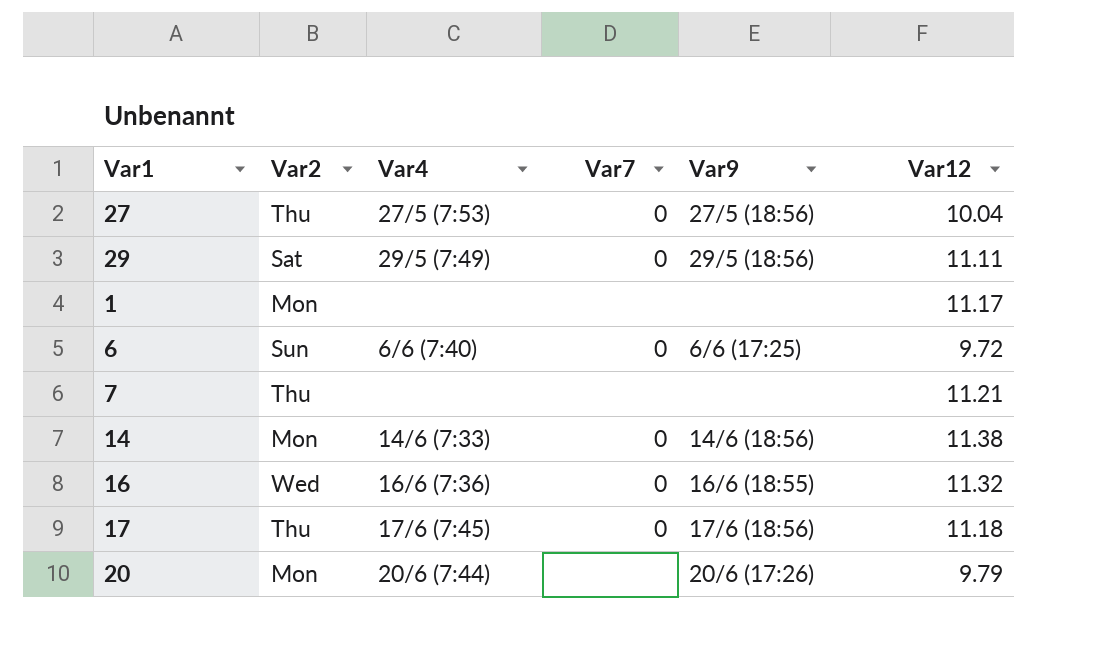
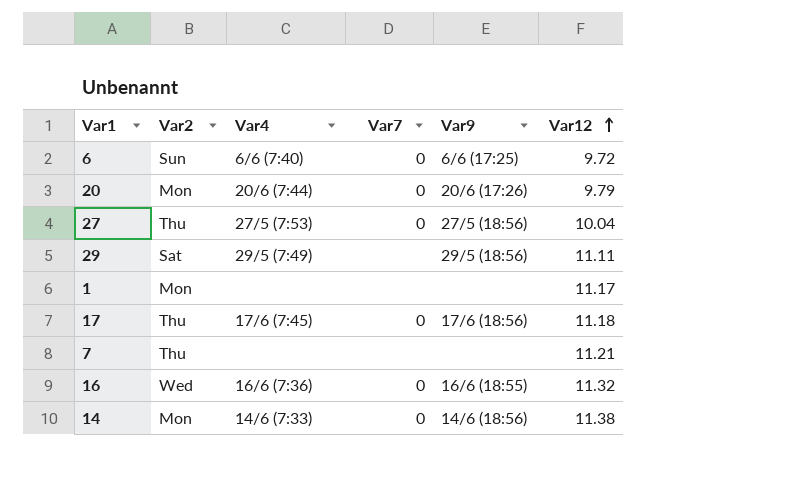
row order: none -> Var12 ascending
20 | Var7: none -> 0
29 | Var7: 0 -> none

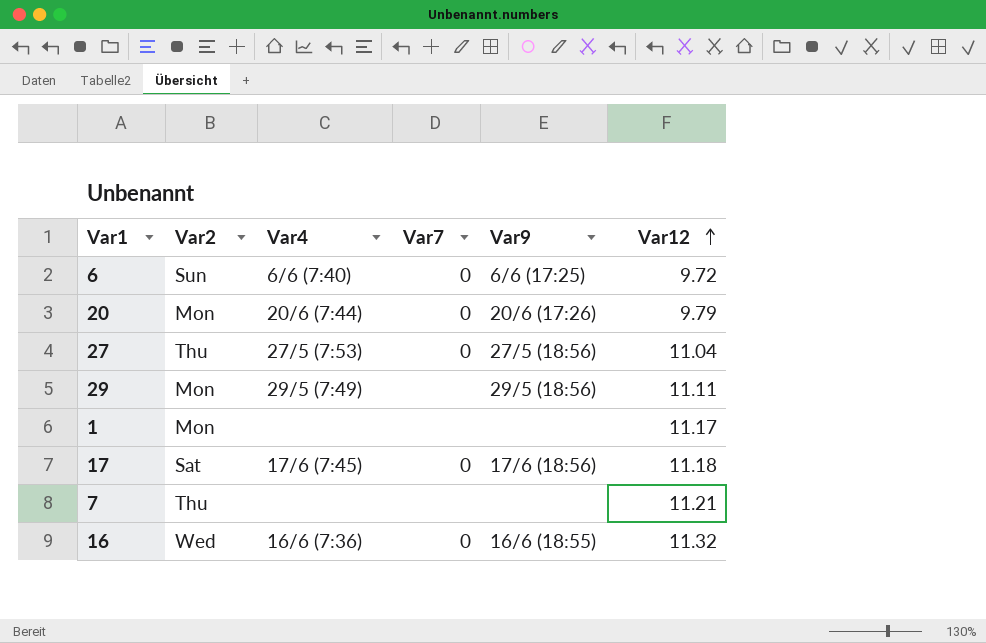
row 14: Mon | 14/6 (7:33) | 0 | 14/6 (18:56) | 11.38 -> none
27 | Var12: 10.04 -> 11.04
29 | Var2: Sat -> Mon
17 | Var2: Thu -> Sat

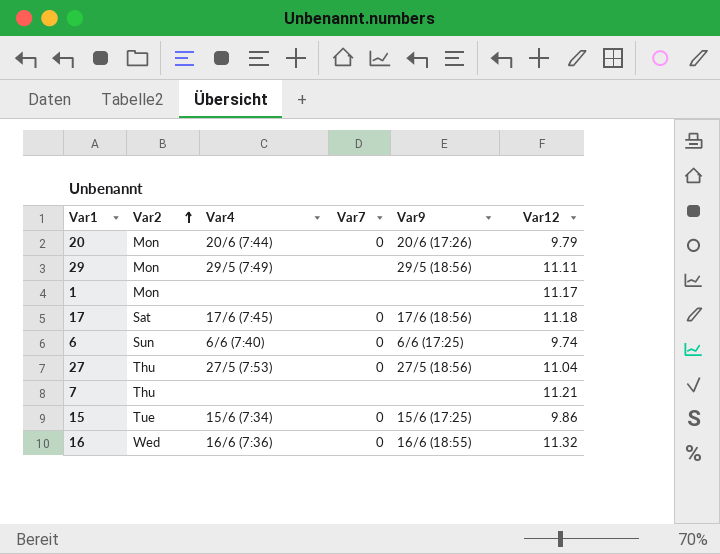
row order: Var12 ascending -> Var2 ascending
6 | Var12: 9.72 -> 9.74
row 15: none -> Tue | 15/6 (7:34) | 0 | 15/6 (17:25) | 9.86

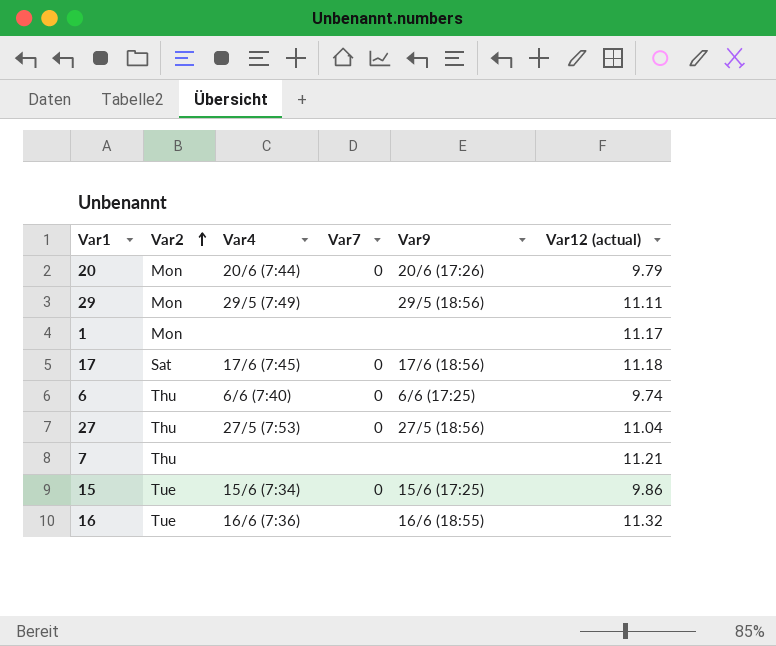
column name: Var12 -> Var12 (actual)
6 | Var2: Sun -> Thu
16 | Var2: Wed -> Tue
16 | Var7: 0 -> none

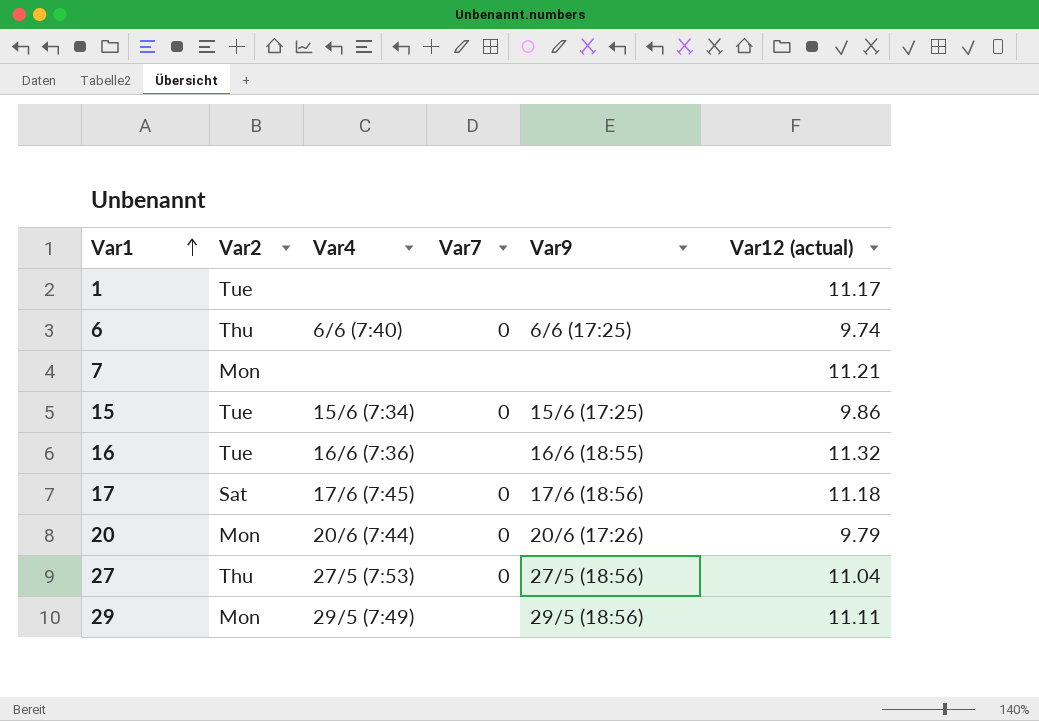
row order: Var2 ascending -> Var1 ascending
1 | Var2: Mon -> Tue
7 | Var2: Thu -> Mon

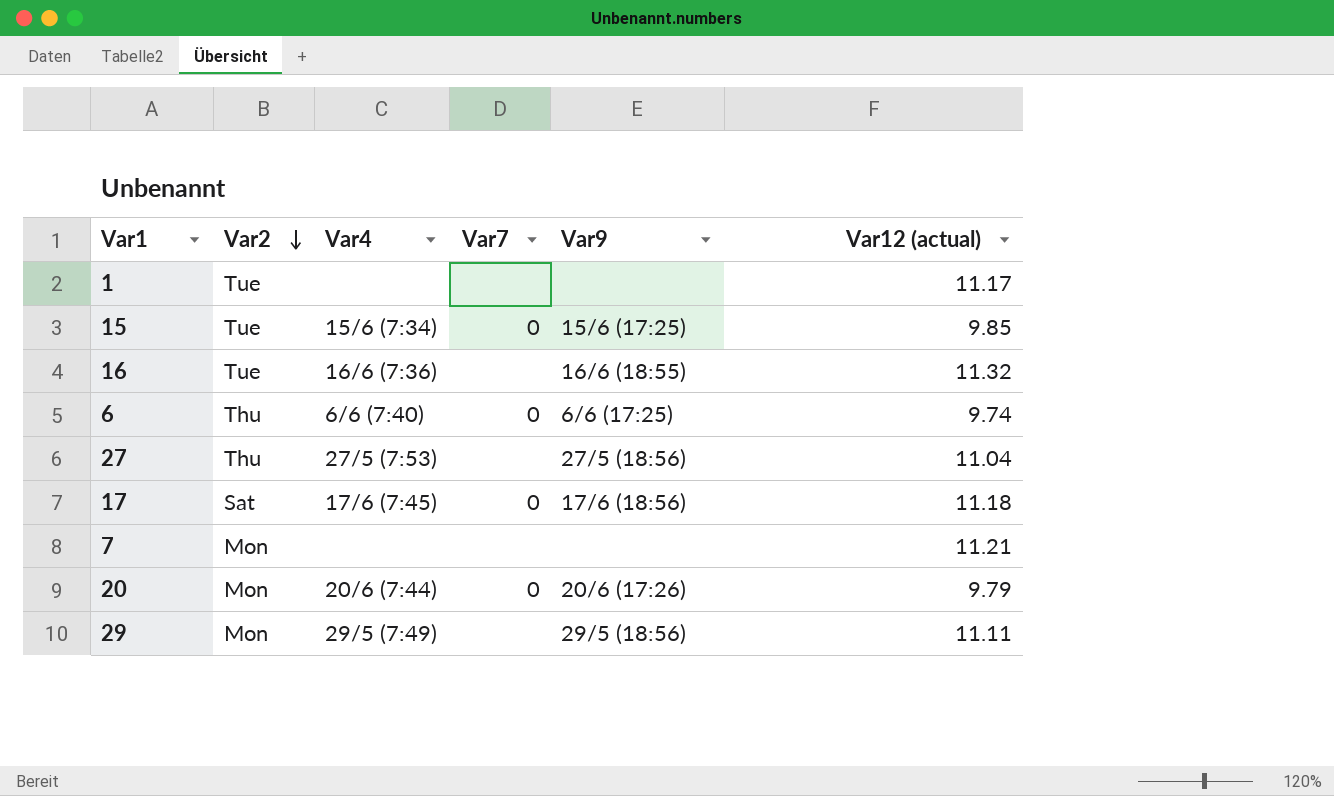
row order: Var1 ascending -> Var2 descending
15 | Var12 (actual): 9.86 -> 9.85
27 | Var7: 0 -> none

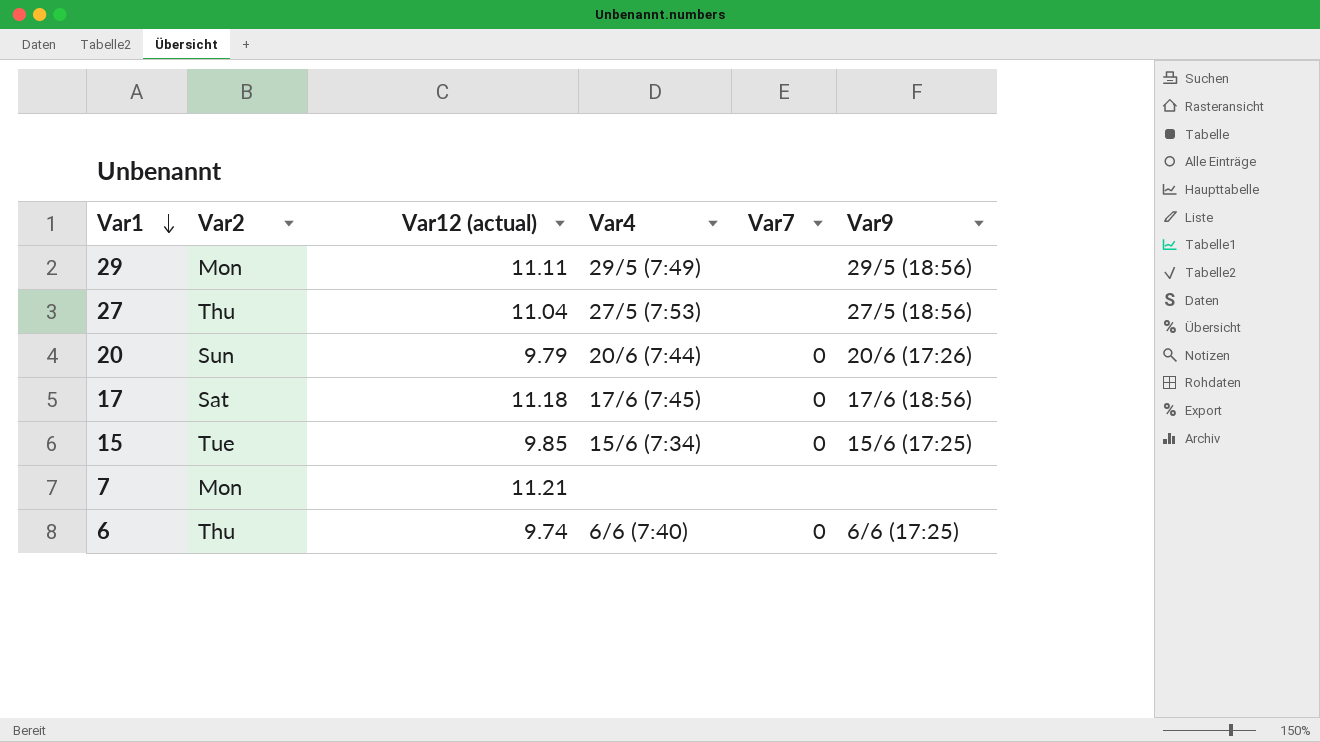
row order: Var2 descending -> Var1 descending
column Var12 (actual) | position: 6 -> 3
row 1: Tue | none | none | none | 11.17 -> none
row 16: Tue | 16/6 (7:36) | none | 16/6 (18:55) | 11.32 -> none
20 | Var2: Mon -> Sun

